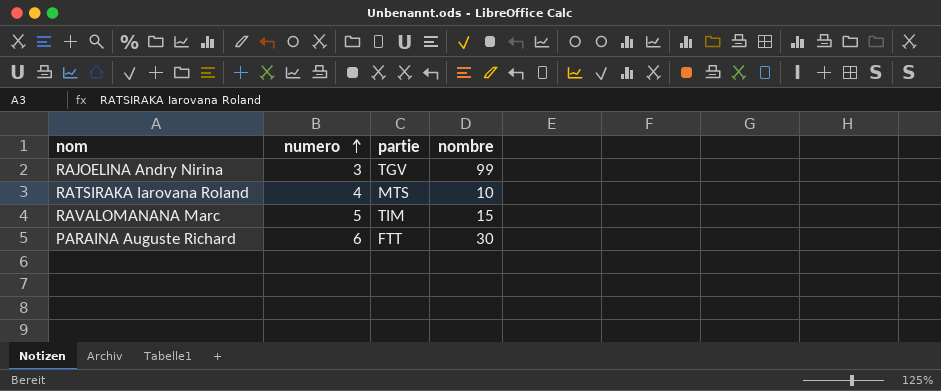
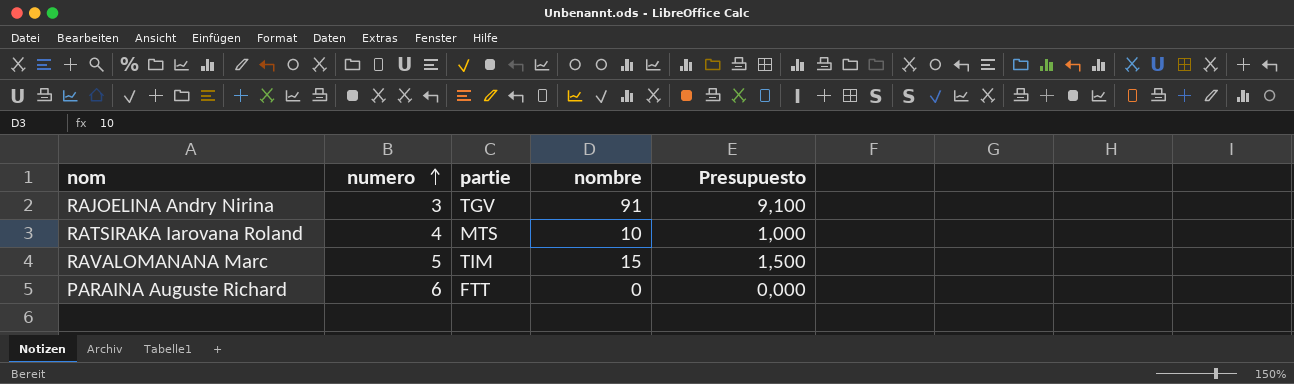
column Presupuesto | formula: none -> [nombre] * 0,1
RAJOELINA Andry Nirina | nombre: 99 -> 91
PARAINA Auguste Richard | nombre: 30 -> 0

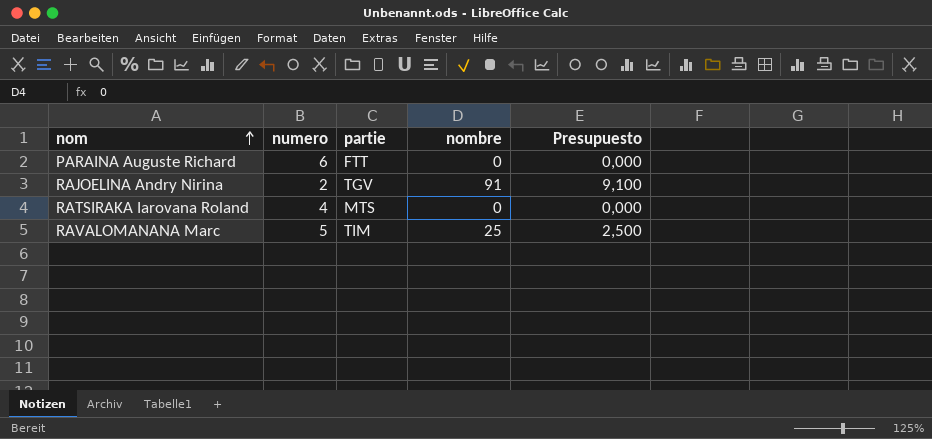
row order: numero ascending -> nom ascending
RAJOELINA Andry Nirina | numero: 3 -> 2
RATSIRAKA Iarovana Roland | nombre: 10 -> 0
RATSIRAKA Iarovana Roland | Presupuesto: 1,000 -> 0,000
RAVALOMANANA Marc | nombre: 15 -> 25
RAVALOMANANA Marc | Presupuesto: 1,500 -> 2,500

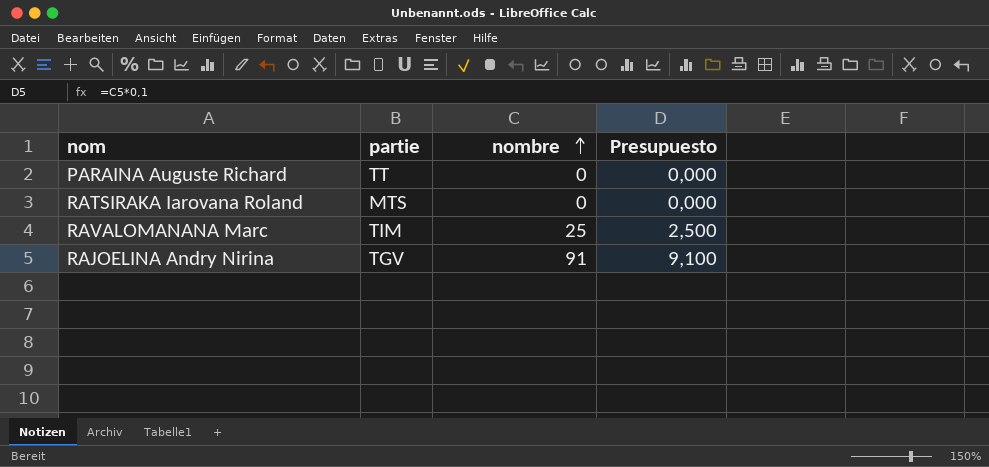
row order: nom ascending -> nombre ascending
column numero | position: 2 -> none
PARAINA Auguste Richard | partie: FTT -> TT

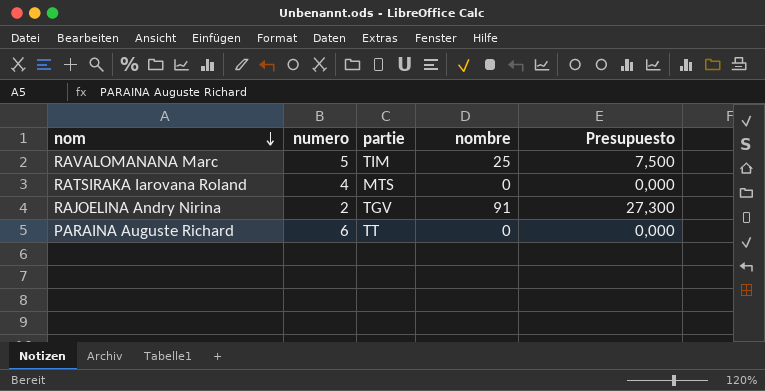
row order: nombre ascending -> nom descending
column numero | position: none -> 2
column Presupuesto | formula: [nombre] * 0,1 -> [nombre] * 0,3

